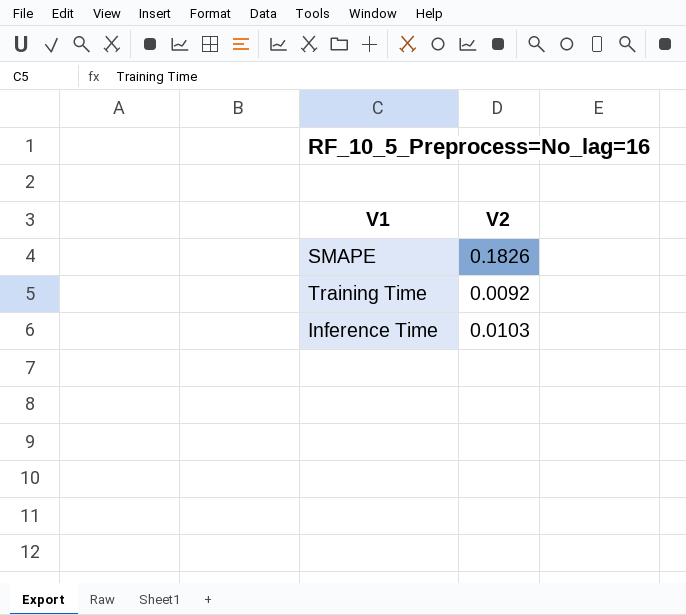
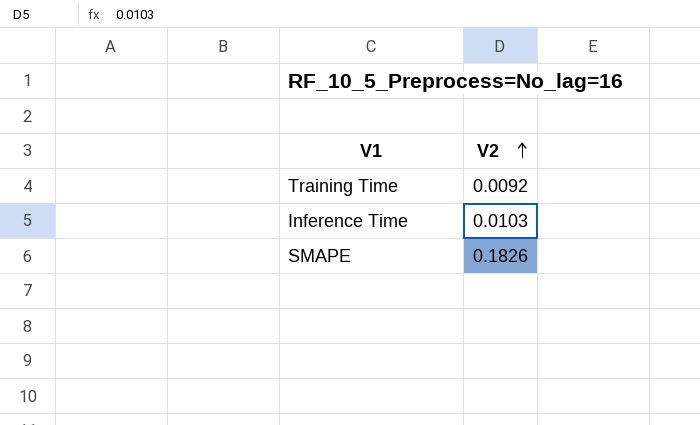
row order: none -> V2 ascending

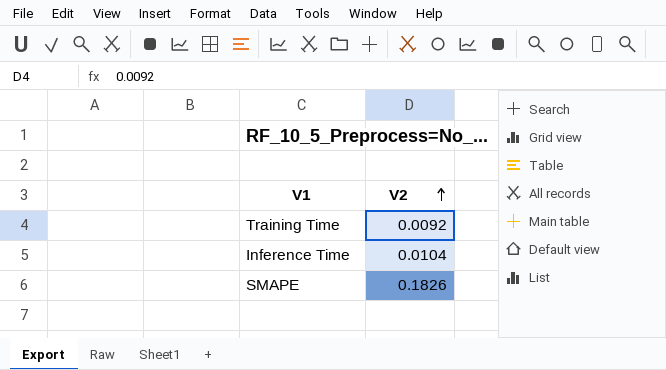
Inference Time | V2: 0.0103 -> 0.0104

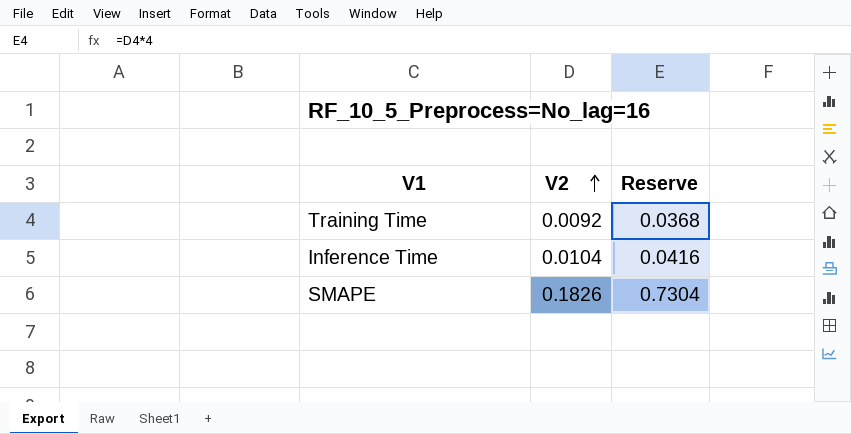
column Reserve | formula: none -> [V2] * 4

